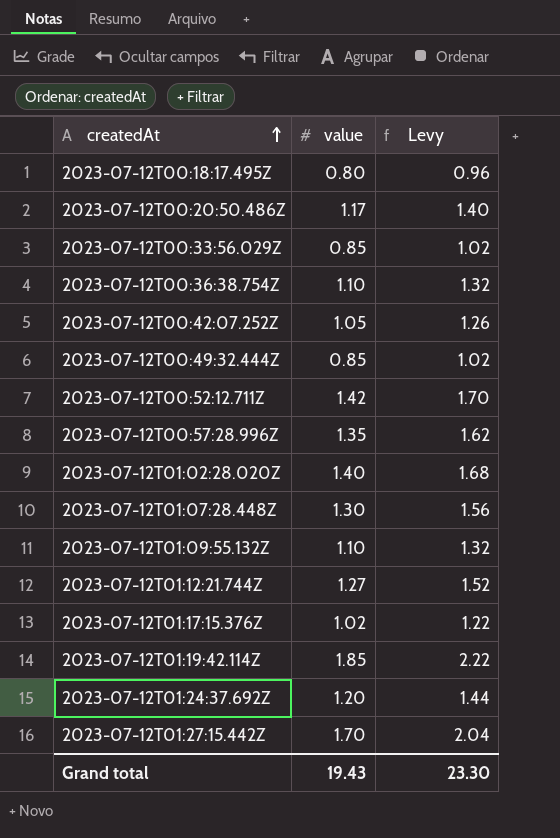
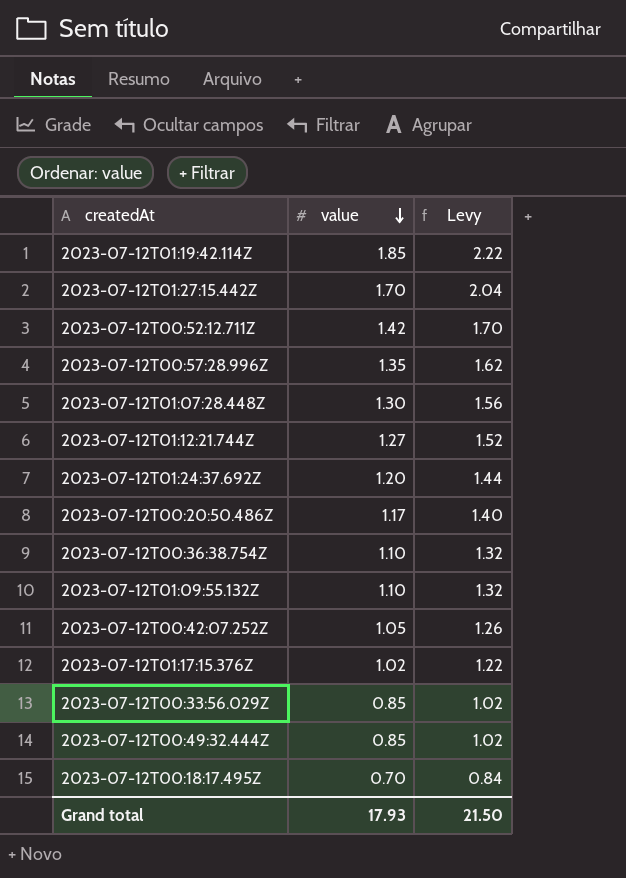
row order: createdAt ascending -> value descending
row 2023-07-12T01:02:28.020Z: 1.40 | 1.68 -> none
2023-07-12T00:18:17.495Z | value: 0.80 -> 0.70
2023-07-12T00:18:17.495Z | Levy: 0.96 -> 0.84
Grand total | value: 19.43 -> 17.93
Grand total | Levy: 23.30 -> 21.50

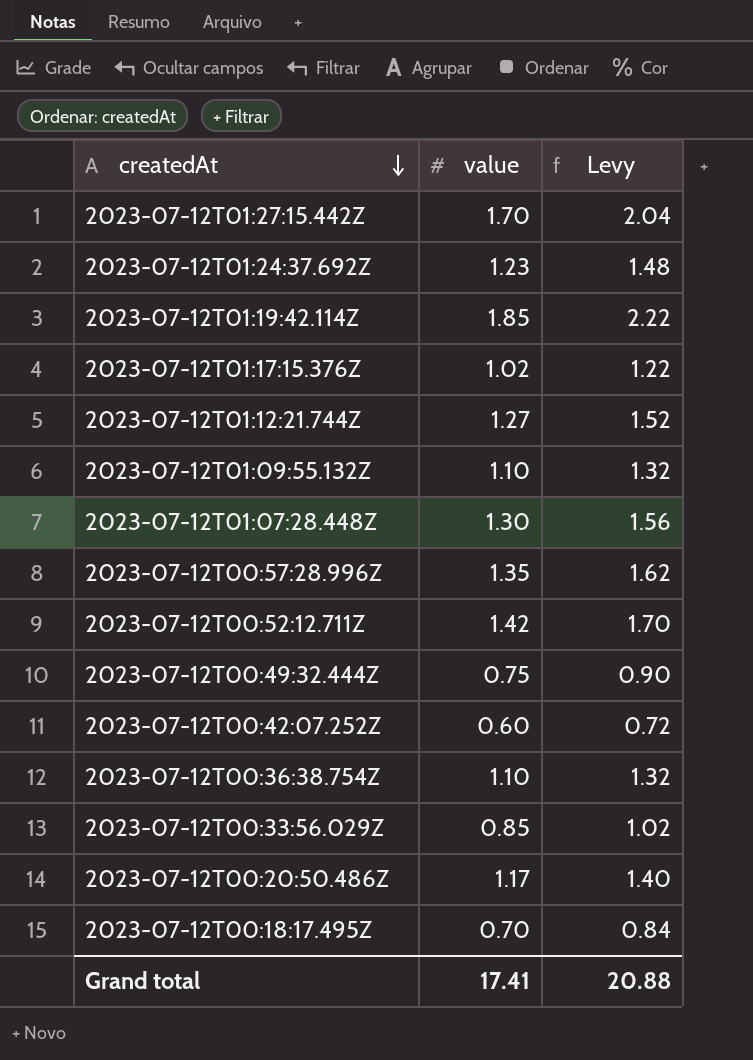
row order: value descending -> createdAt descending
2023-07-12T01:24:37.692Z | value: 1.20 -> 1.23
2023-07-12T01:24:37.692Z | Levy: 1.44 -> 1.48
2023-07-12T00:49:32.444Z | value: 0.85 -> 0.75
2023-07-12T00:49:32.444Z | Levy: 1.02 -> 0.90
2023-07-12T00:42:07.252Z | value: 1.05 -> 0.60
2023-07-12T00:42:07.252Z | Levy: 1.26 -> 0.72
Grand total | value: 17.93 -> 17.41
Grand total | Levy: 21.50 -> 20.88

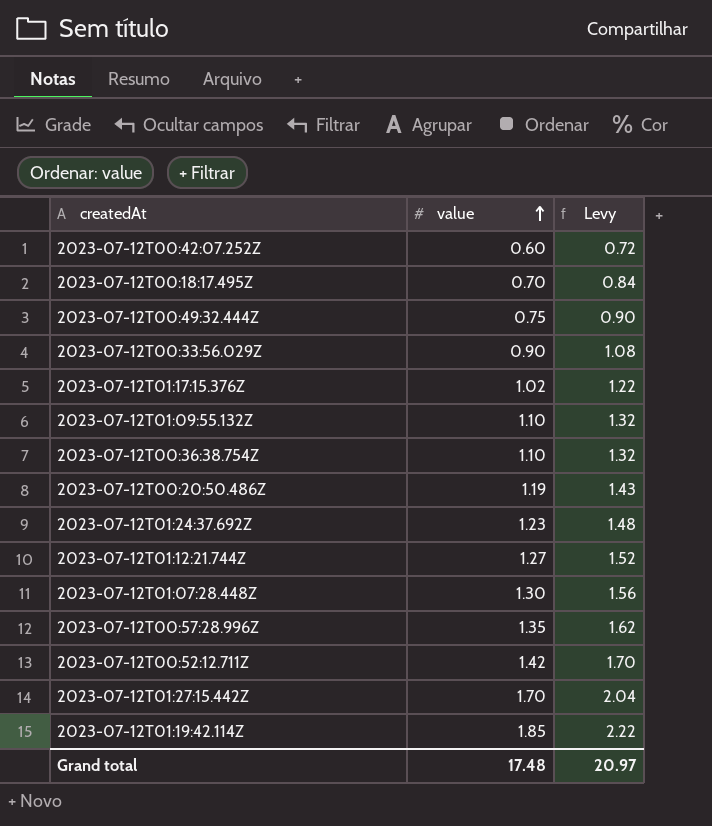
row order: createdAt descending -> value ascending
2023-07-12T00:33:56.029Z | value: 0.85 -> 0.90
2023-07-12T00:33:56.029Z | Levy: 1.02 -> 1.08
2023-07-12T00:20:50.486Z | value: 1.17 -> 1.19
2023-07-12T00:20:50.486Z | Levy: 1.40 -> 1.43
Grand total | value: 17.41 -> 17.48
Grand total | Levy: 20.88 -> 20.97

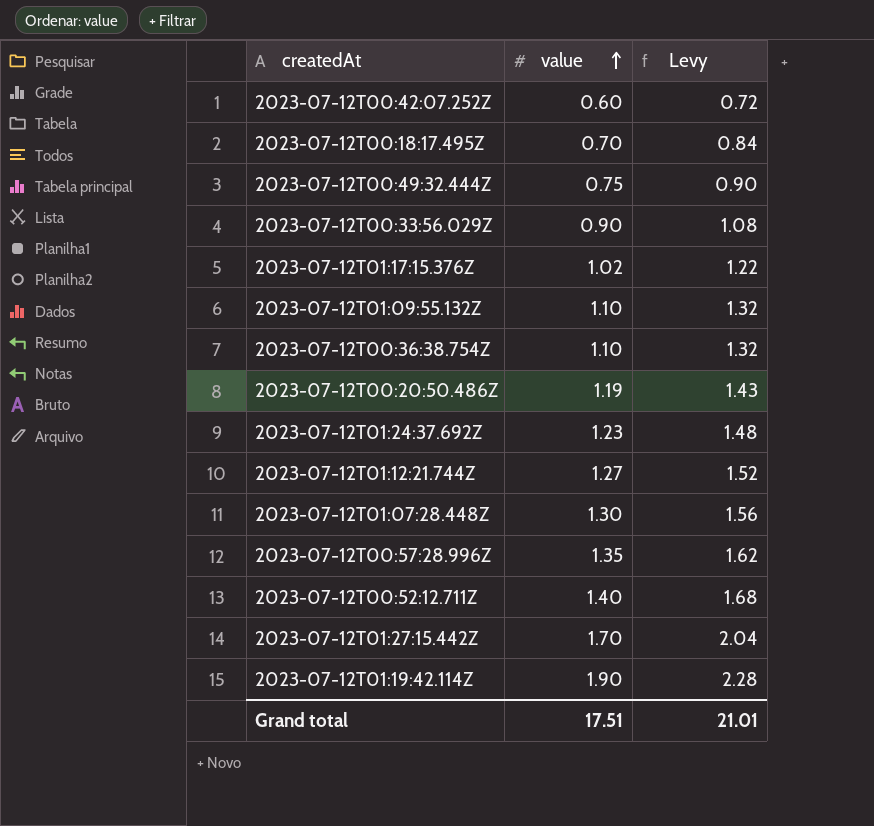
2023-07-12T00:52:12.711Z | value: 1.42 -> 1.40
2023-07-12T00:52:12.711Z | Levy: 1.70 -> 1.68
2023-07-12T01:19:42.114Z | value: 1.85 -> 1.90
2023-07-12T01:19:42.114Z | Levy: 2.22 -> 2.28
Grand total | value: 17.48 -> 17.51
Grand total | Levy: 20.97 -> 21.01

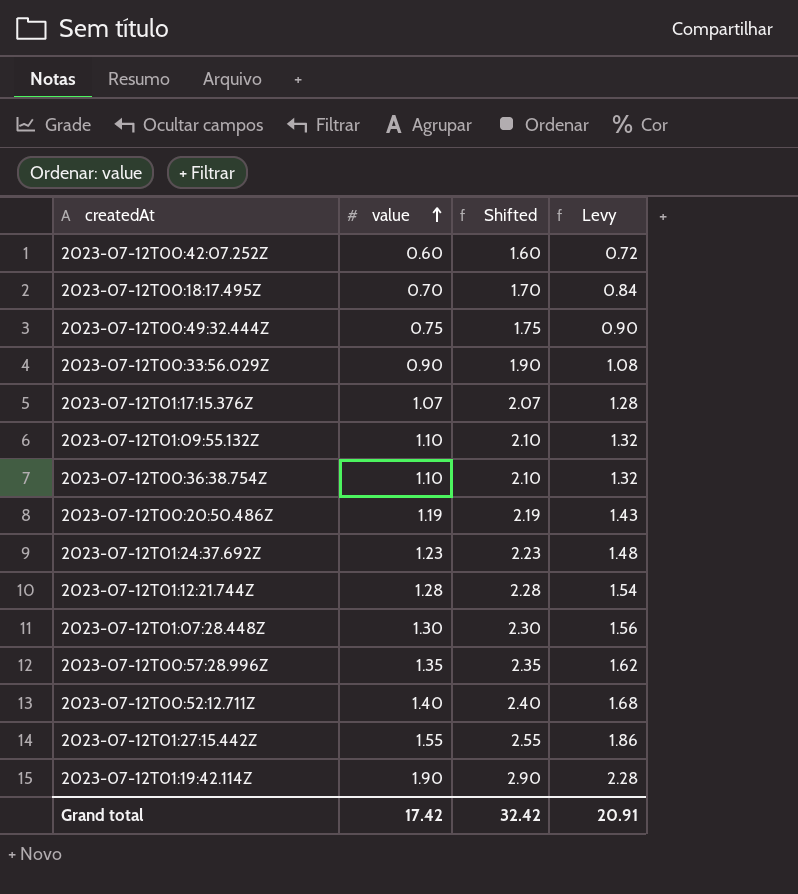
column Shifted | formula: none -> [value] + 1
2023-07-12T01:17:15.376Z | value: 1.02 -> 1.07
2023-07-12T01:17:15.376Z | Levy: 1.22 -> 1.28
2023-07-12T01:12:21.744Z | value: 1.27 -> 1.28
2023-07-12T01:12:21.744Z | Levy: 1.52 -> 1.54
2023-07-12T01:27:15.442Z | value: 1.70 -> 1.55
2023-07-12T01:27:15.442Z | Levy: 2.04 -> 1.86
Grand total | value: 17.51 -> 17.42
Grand total | Levy: 21.01 -> 20.91

